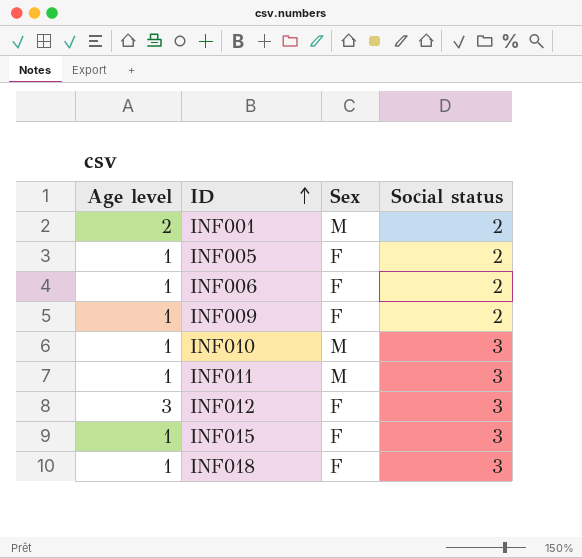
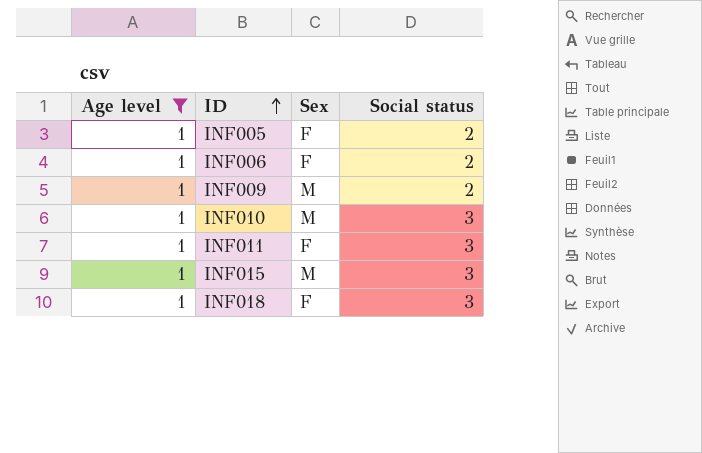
filter: none -> Age level = 1
INF009 | Sex: F -> M
INF011 | Sex: M -> F
INF015 | Sex: F -> M

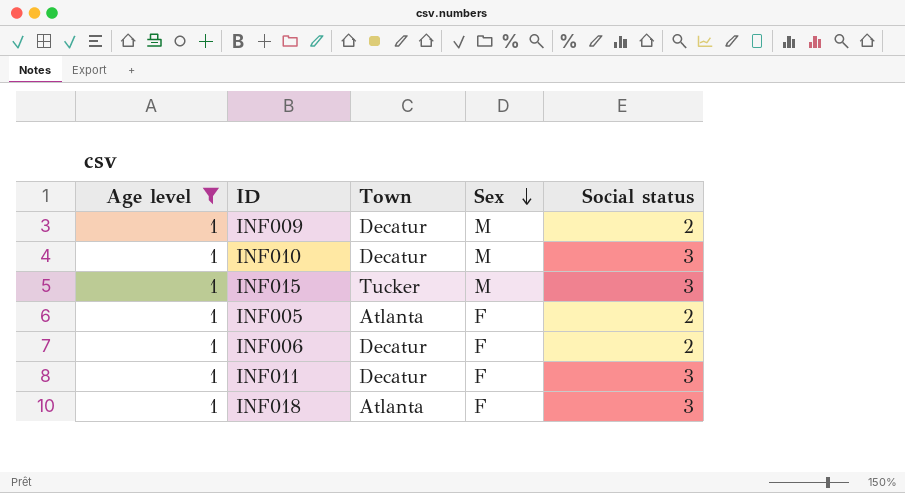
row order: ID ascending -> Sex descending
column Town | position: none -> 3

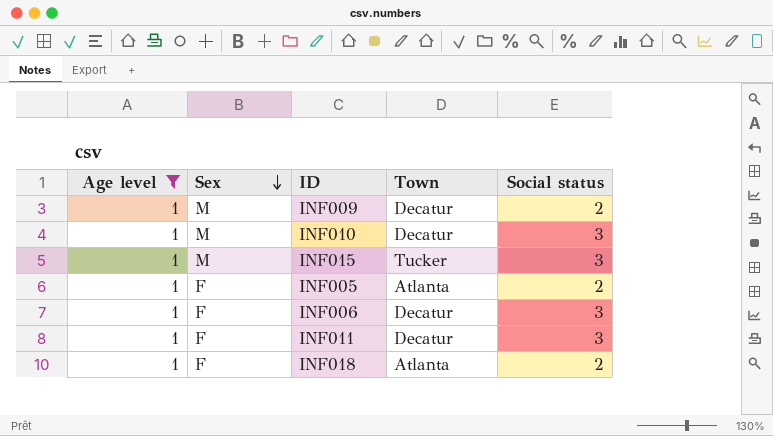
column Sex | position: 4 -> 2
INF006 | Social status: 2 -> 3
INF018 | Social status: 3 -> 2

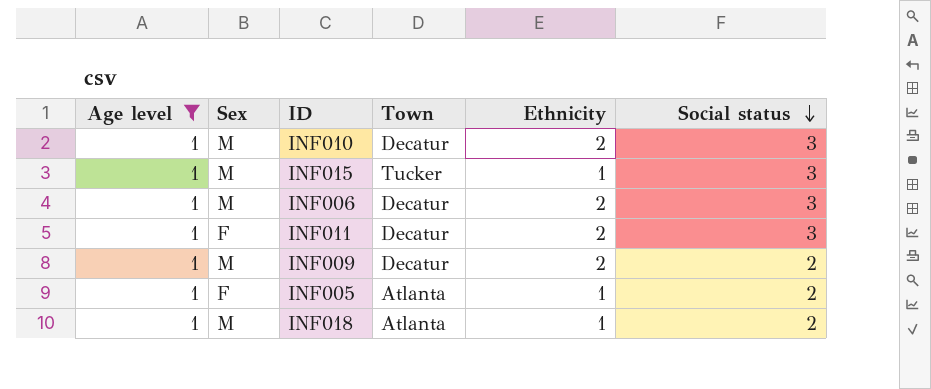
row order: Sex descending -> Social status descending
column Ethnicity | position: none -> 5
INF006 | Sex: F -> M
INF018 | Sex: F -> M

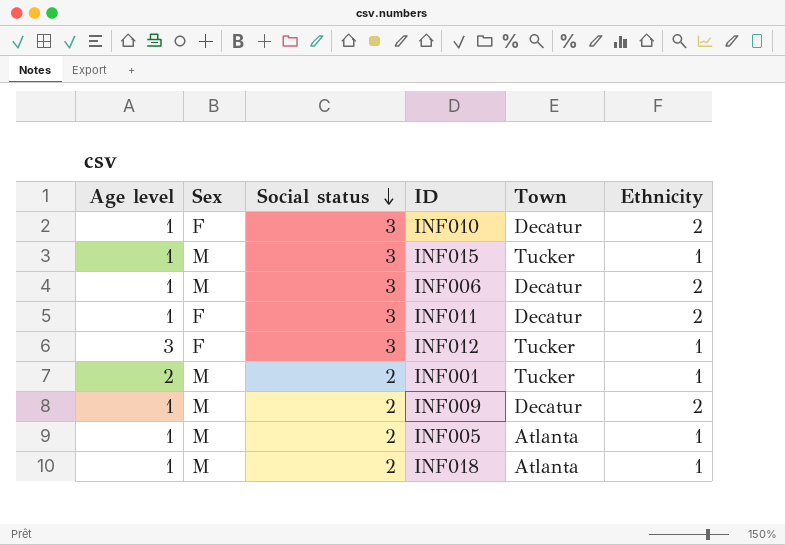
filter: Age level = 1 -> none
column Social status | position: 6 -> 3
INF010 | Sex: M -> F
INF005 | Sex: F -> M

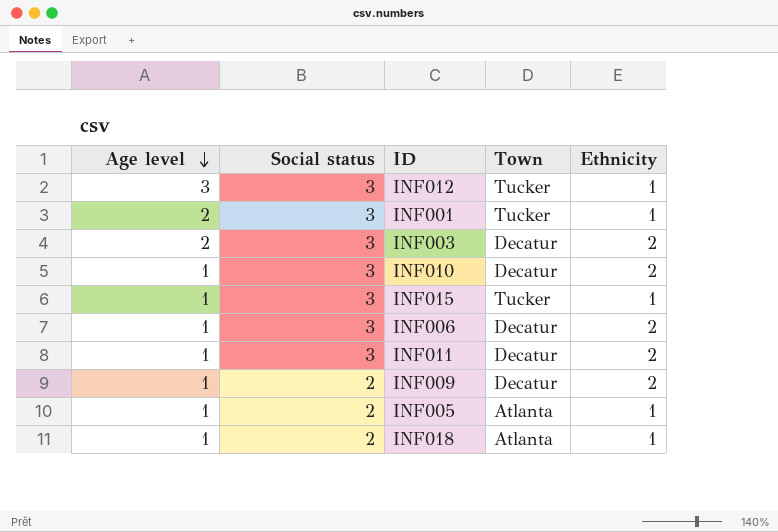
row order: Social status descending -> Age level descending
column Sex | position: 2 -> none
INF001 | Social status: 2 -> 3
row INF003: none -> 2 | 3 | Decatur | 2

